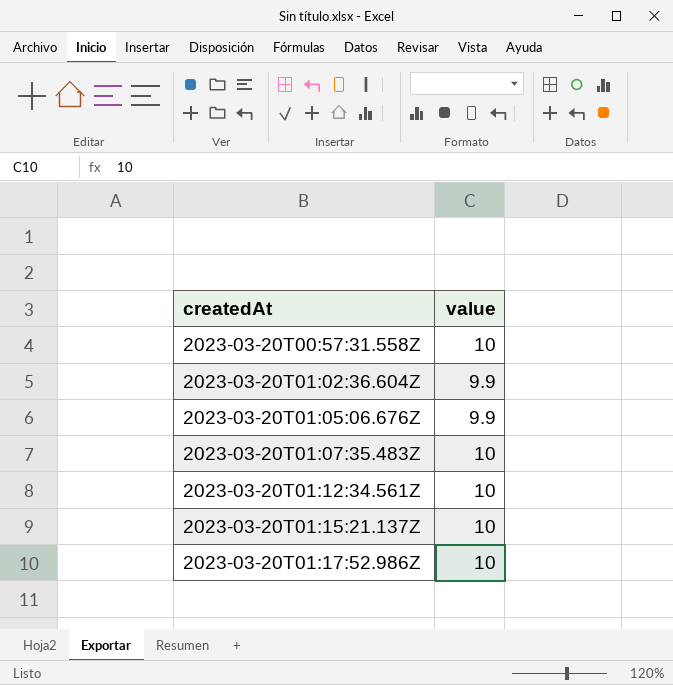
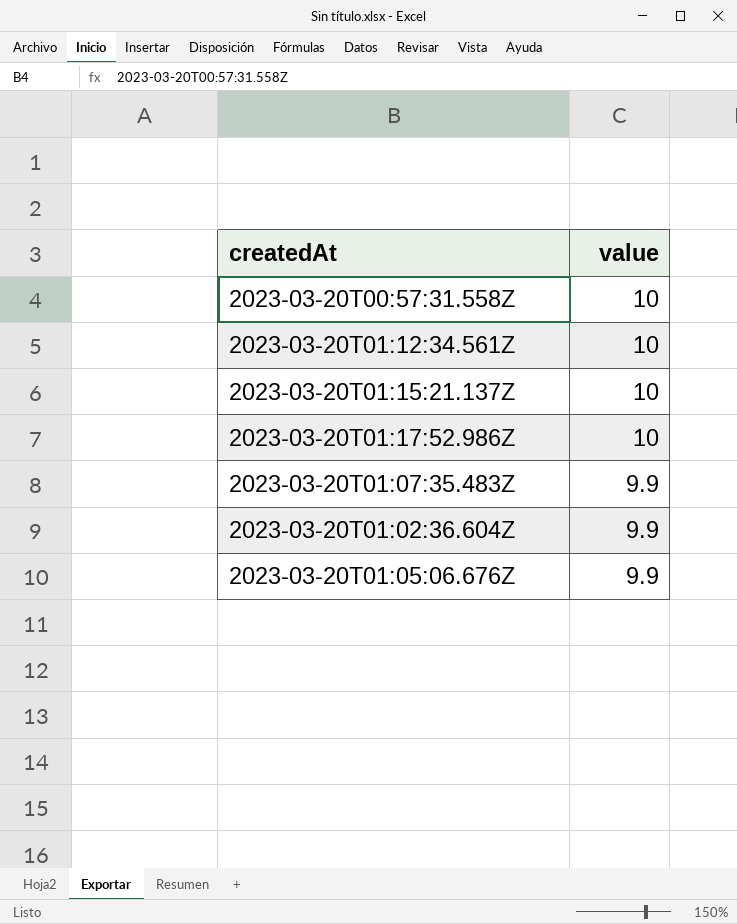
row order: createdAt ascending -> value descending
2023-03-20T01:07:35.483Z | value: 10 -> 9.9

